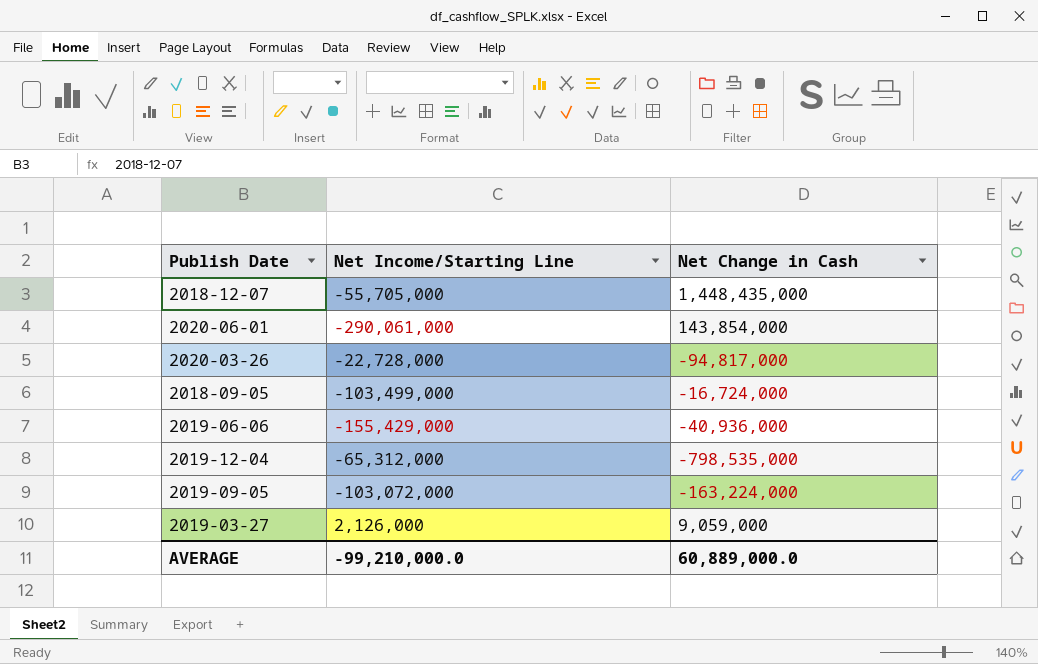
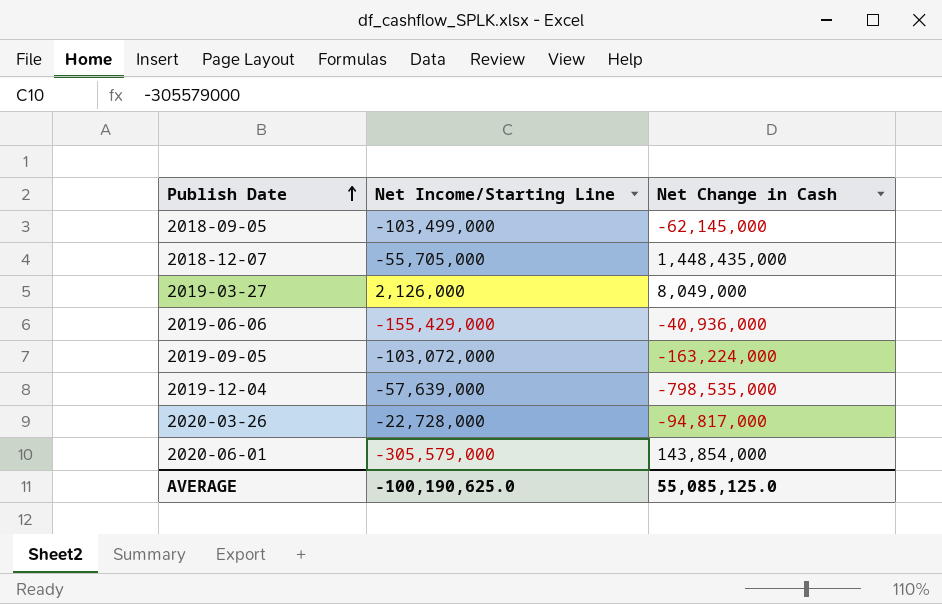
row order: none -> Publish Date ascending
2018-09-05 | Net Change in Cash: -16,724,000 -> -62,145,000
2019-03-27 | Net Change in Cash: 9,059,000 -> 8,049,000
2019-12-04 | Net Income/Starting Line: -65,312,000 -> -57,639,000
2020-06-01 | Net Income/Starting Line: -290,061,000 -> -305,579,000
AVERAGE | Net Income/Starting Line: -99,210,000.0 -> -100,190,625.0
AVERAGE | Net Change in Cash: 60,889,000.0 -> 55,085,125.0

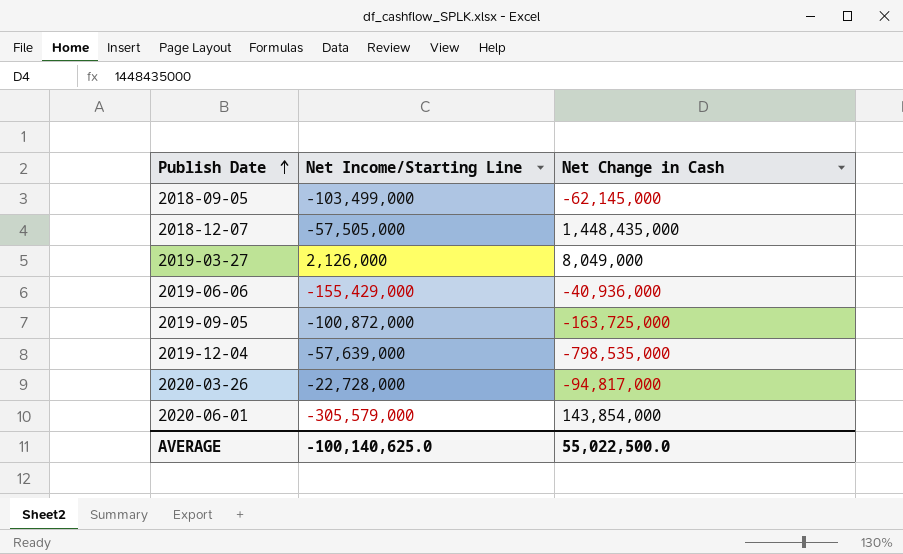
2018-12-07 | Net Income/Starting Line: -55,705,000 -> -57,505,000
2019-09-05 | Net Income/Starting Line: -103,072,000 -> -100,872,000
2019-09-05 | Net Change in Cash: -163,224,000 -> -163,725,000
AVERAGE | Net Income/Starting Line: -100,190,625.0 -> -100,140,625.0
AVERAGE | Net Change in Cash: 55,085,125.0 -> 55,022,500.0

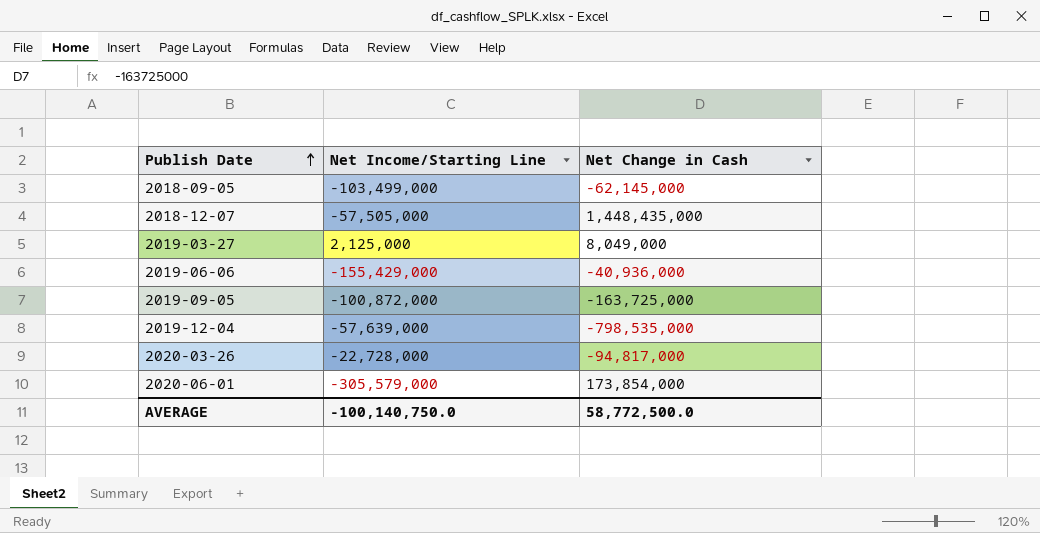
2019-03-27 | Net Income/Starting Line: 2,126,000 -> 2,125,000
2020-06-01 | Net Change in Cash: 143,854,000 -> 173,854,000
AVERAGE | Net Income/Starting Line: -100,140,625.0 -> -100,140,750.0
AVERAGE | Net Change in Cash: 55,022,500.0 -> 58,772,500.0

